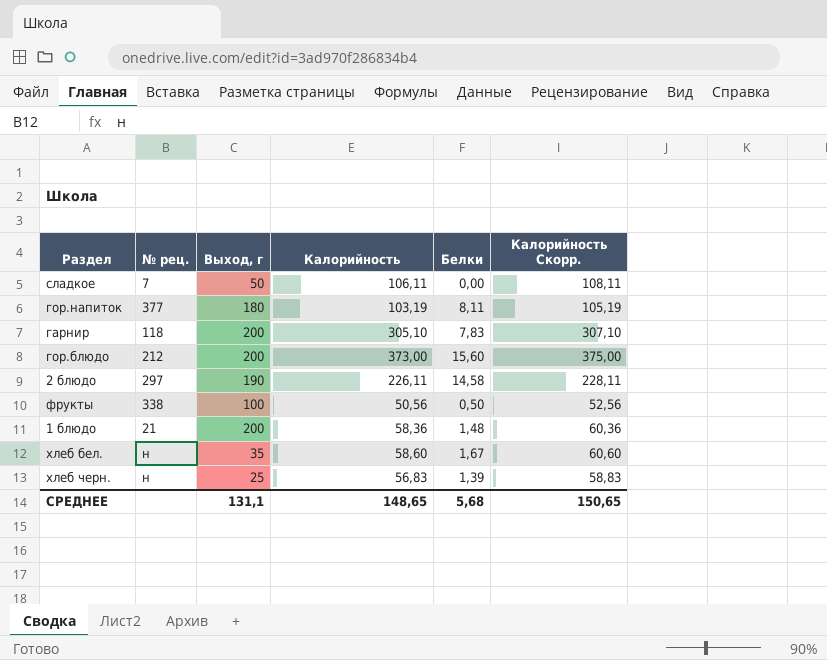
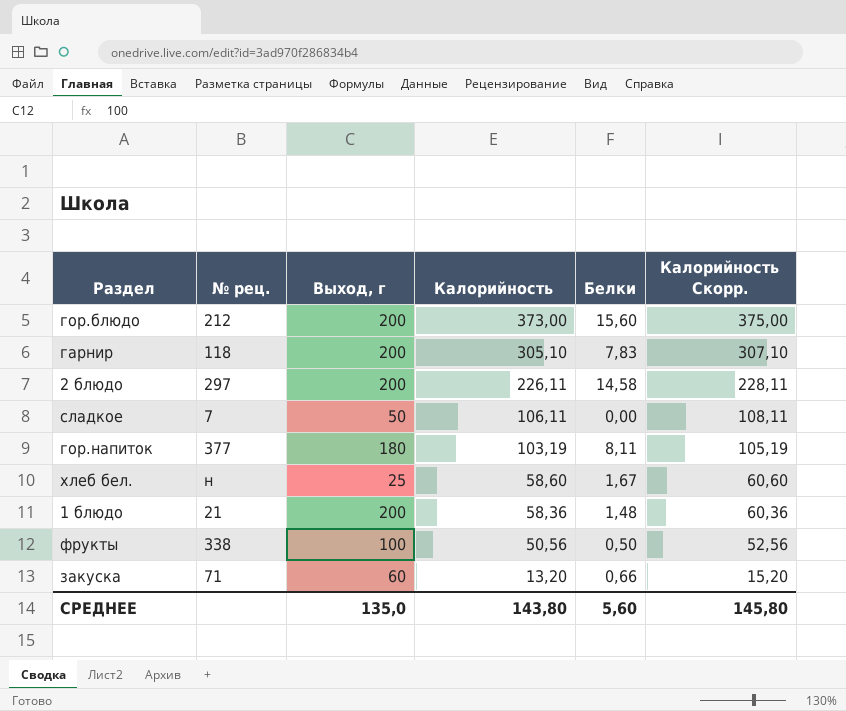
row order: none -> Калорийность descending
row хлеб черн.: н | 25 | 56,83 | 1,39 | 58,83 -> none
2 блюдо | Выход, г: 190 -> 200
хлеб бел. | Выход, г: 35 -> 25
row закуска: none -> 71 | 60 | 13,20 | 0,66 | 15,20
СРЕДНЕЕ | Выход, г: 131,1 -> 135,0
СРЕДНЕЕ | Калорийность: 148,65 -> 143,80
СРЕДНЕЕ | Белки: 5,68 -> 5,60
СРЕДНЕЕ | Калорийность Скорр.: 150,65 -> 145,80

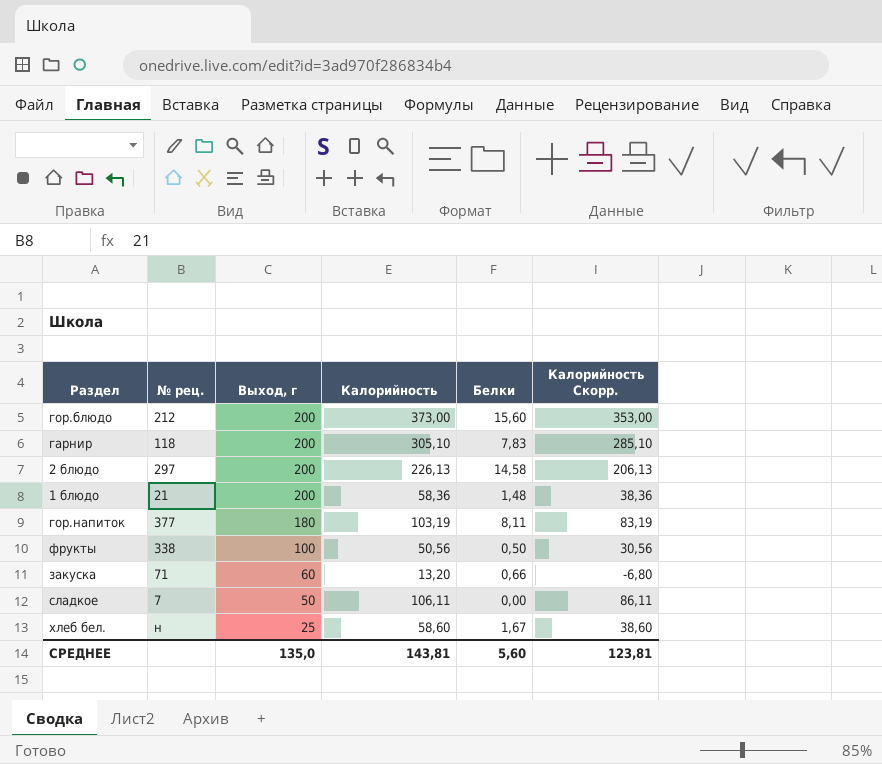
row order: Калорийность descending -> Выход, г descending
column Калорийность Скорр. | formula: [Калорийность] + 2 -> [Калорийность] - 20
2 блюдо | Калорийность: 226,11 -> 226,13
СРЕДНЕЕ | Калорийность: 143,80 -> 143,81
СРЕДНЕЕ | Калорийность Скорр.: 145,80 -> 123,81

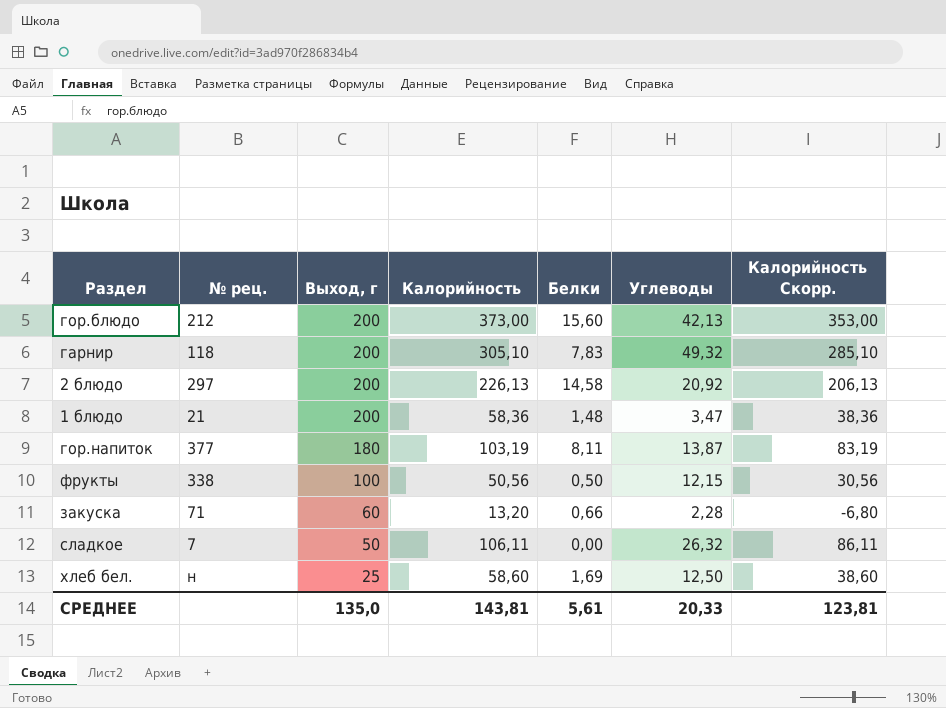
column Углеводы | position: none -> 6
хлеб бел. | Белки: 1,67 -> 1,69
СРЕДНЕЕ | Белки: 5,60 -> 5,61

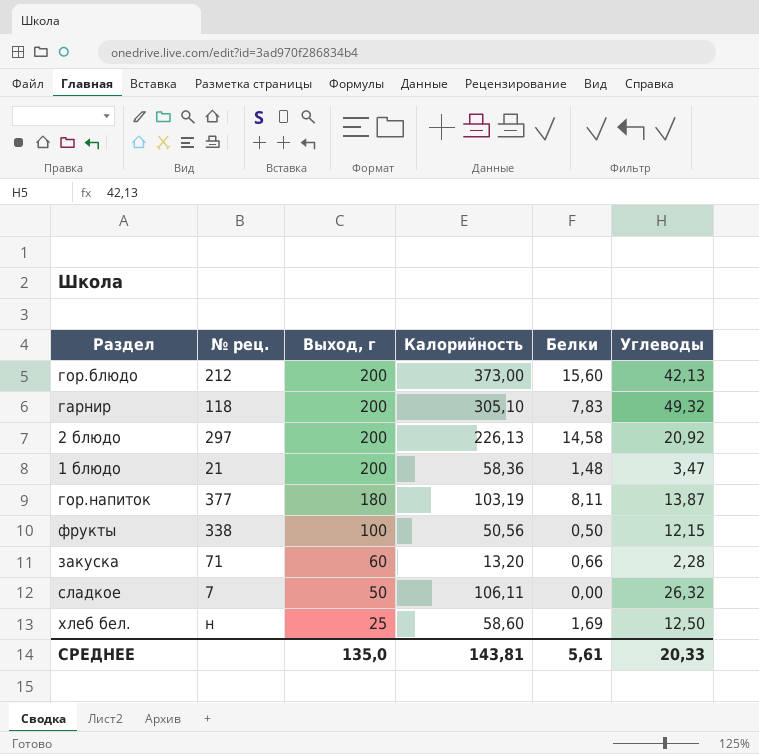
column Калорийность Скорр. | formula: [Калорийность] - 20 -> none

